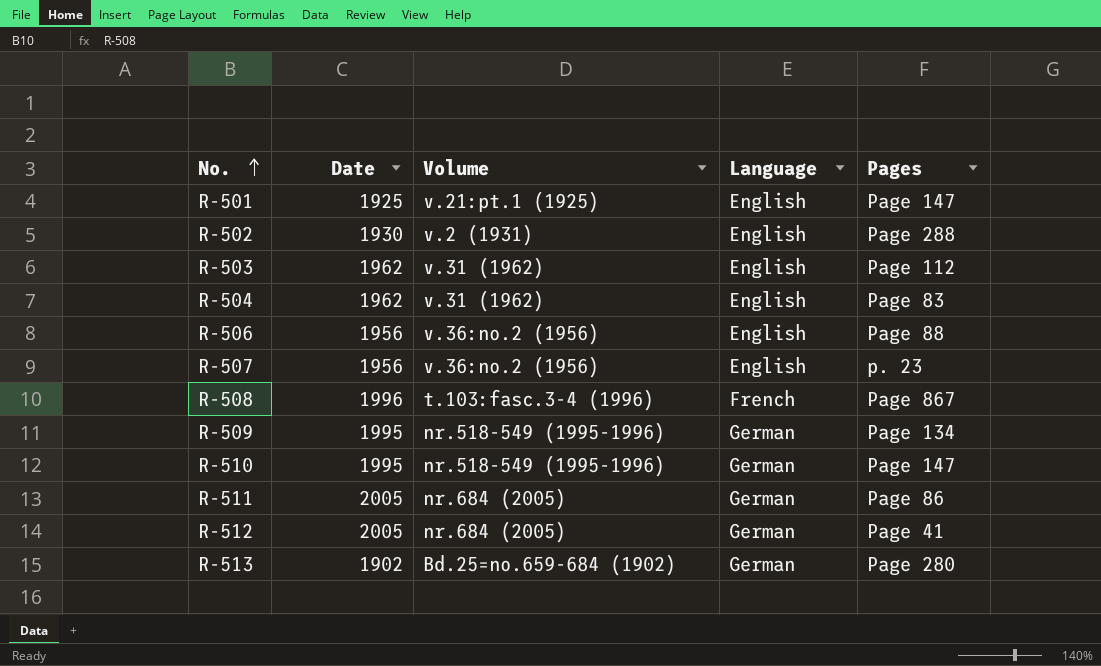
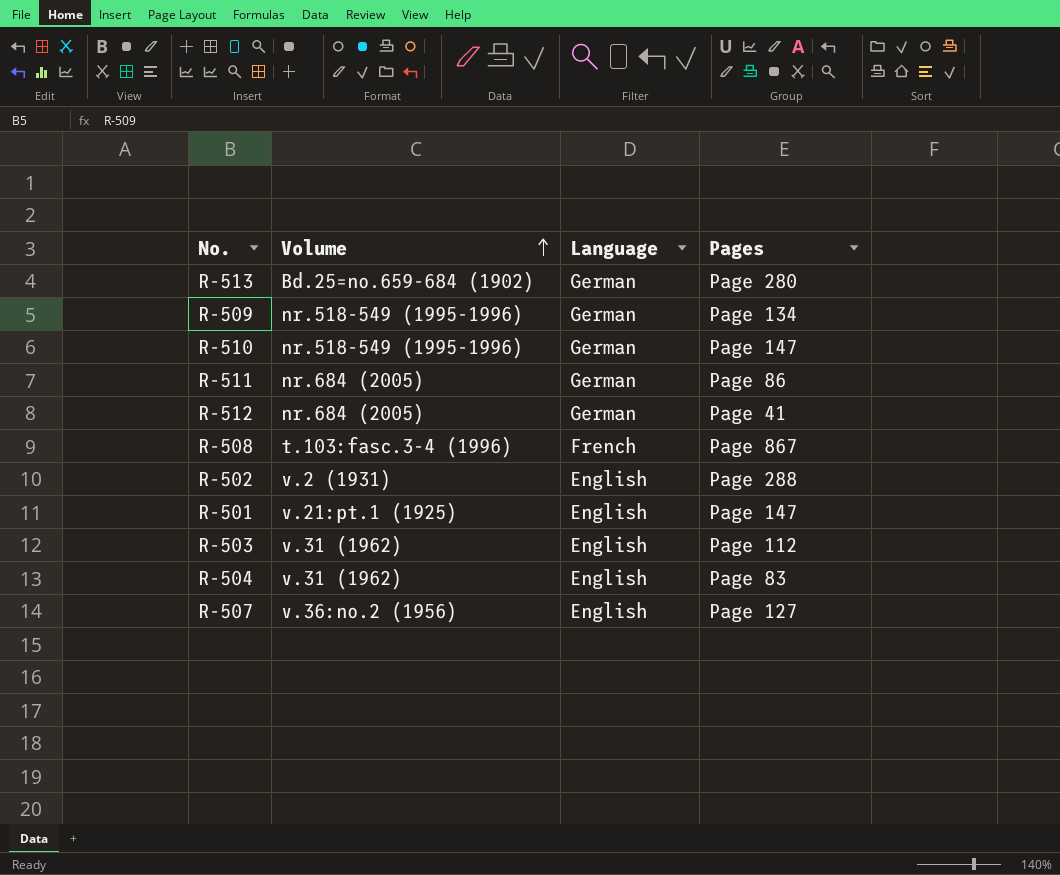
row order: No. ascending -> Volume ascending
column Date | position: 2 -> none
row R-506: 1956 | v.36:no.2 (1956) | English | Page 88 -> none
R-507 | Pages: p. 23 -> Page 127

